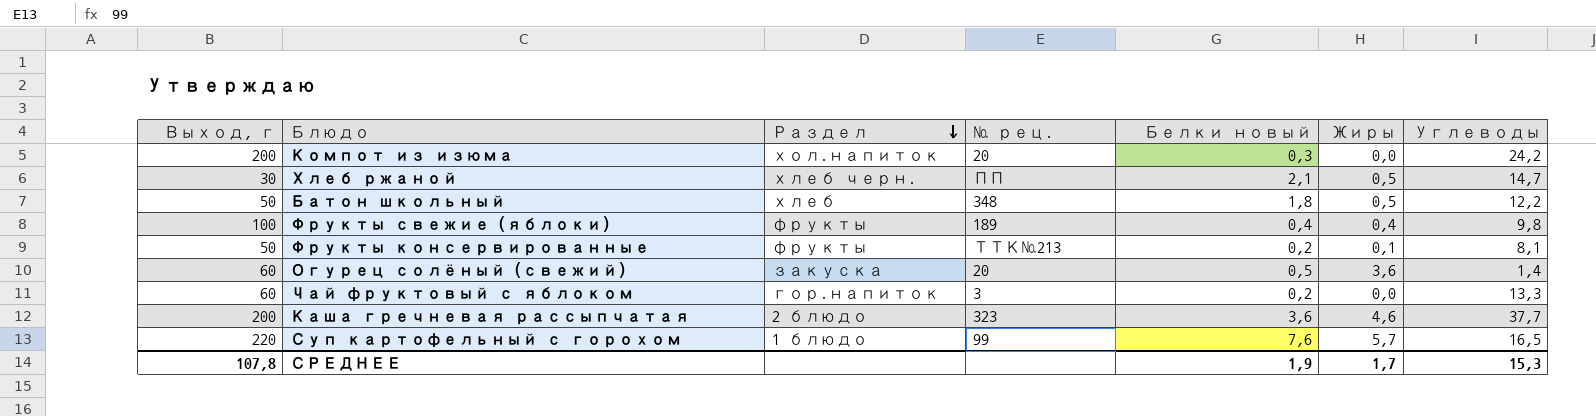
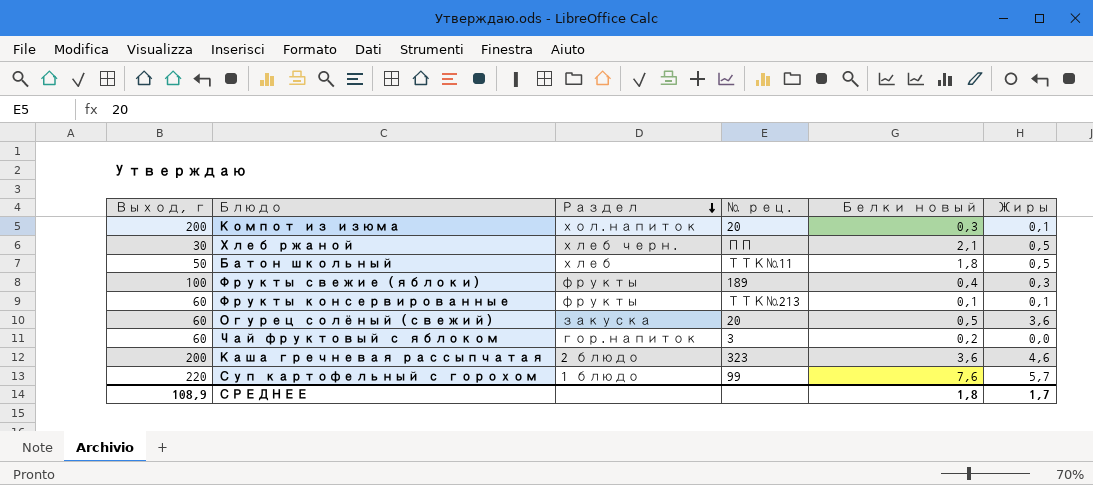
column Углеводы | position: 7 -> none
Компот из изюма | Жиры: 0,0 -> 0,1
Батон школьный | № рец.: 348 -> ТТК№11
Фрукты свежие (яблоки) | Жиры: 0,4 -> 0,3
Фрукты консервированные | Выход, г: 50 -> 60
Фрукты консервированные | Белки новый: 0,2 -> 0,1
СРЕДНЕЕ | Выход, г: 107,8 -> 108,9
СРЕДНЕЕ | Белки новый: 1,9 -> 1,8

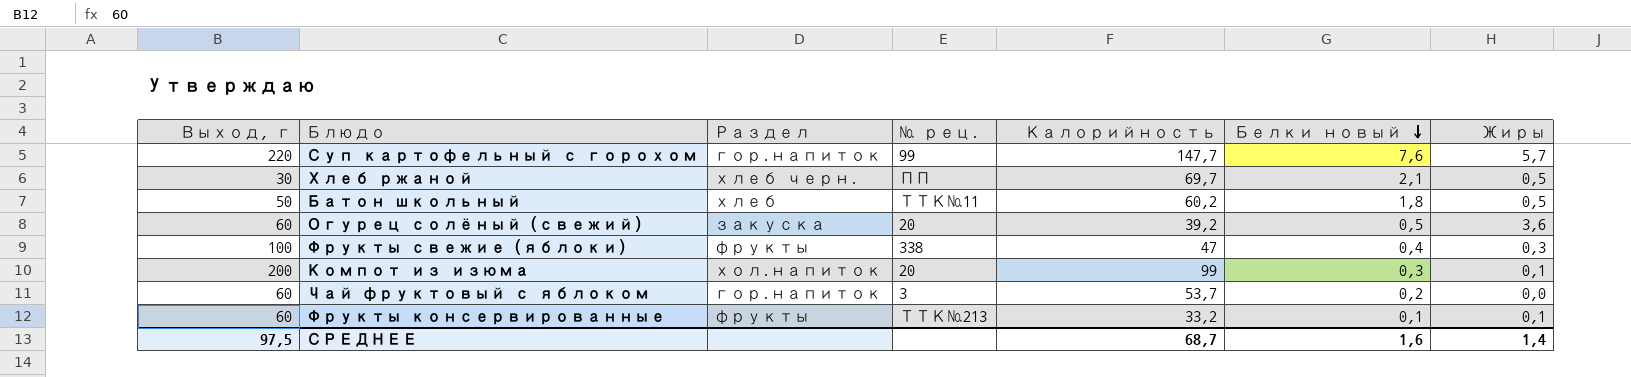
row order: Раздел descending -> Белки новый descending
column Калорийность | position: none -> 5
row Каша гречневая рассыпчатая: 200 | 2 блюдо | 323 | 3,6 | 4,6 -> none
Суп картофельный с горохом | Раздел: 1 блюдо -> гор.напиток
Фрукты свежие (яблоки) | № рец.: 189 -> 338
СРЕДНЕЕ | Выход, г: 108,9 -> 97,5
СРЕДНЕЕ | Белки новый: 1,8 -> 1,6
СРЕДНЕЕ | Жиры: 1,7 -> 1,4

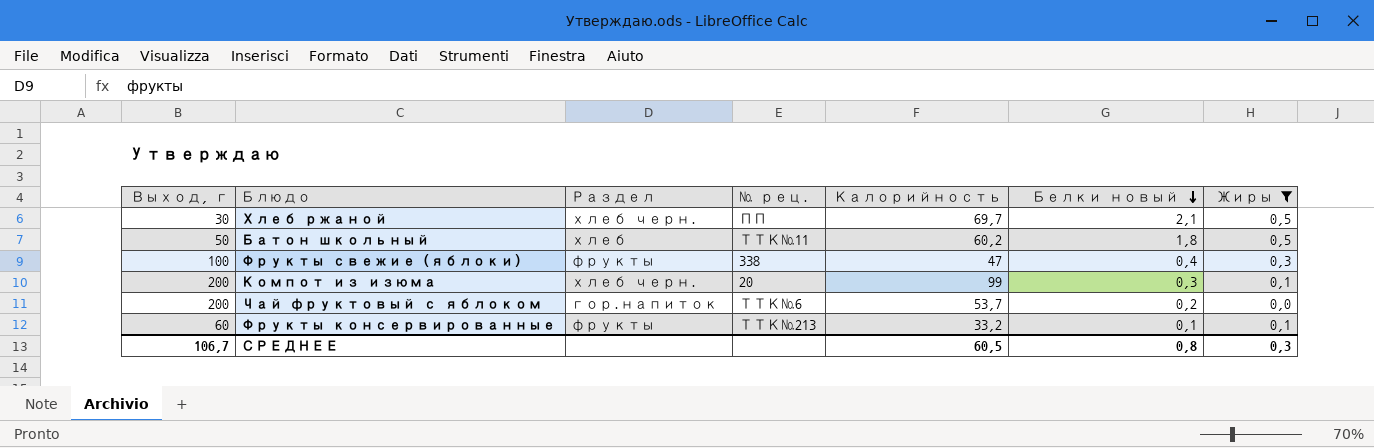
filter: none -> Жиры <= 0,5
Компот из изюма | Раздел: хол.напиток -> хлеб черн.
Чай фруктовый с яблоком | Выход, г: 60 -> 200
Чай фруктовый с яблоком | № рец.: 3 -> ТТК№6
СРЕДНЕЕ | Выход, г: 97,5 -> 106,7
СРЕДНЕЕ | Калорийность: 68,7 -> 60,5
СРЕДНЕЕ | Белки новый: 1,6 -> 0,8
СРЕДНЕЕ | Жиры: 1,4 -> 0,3

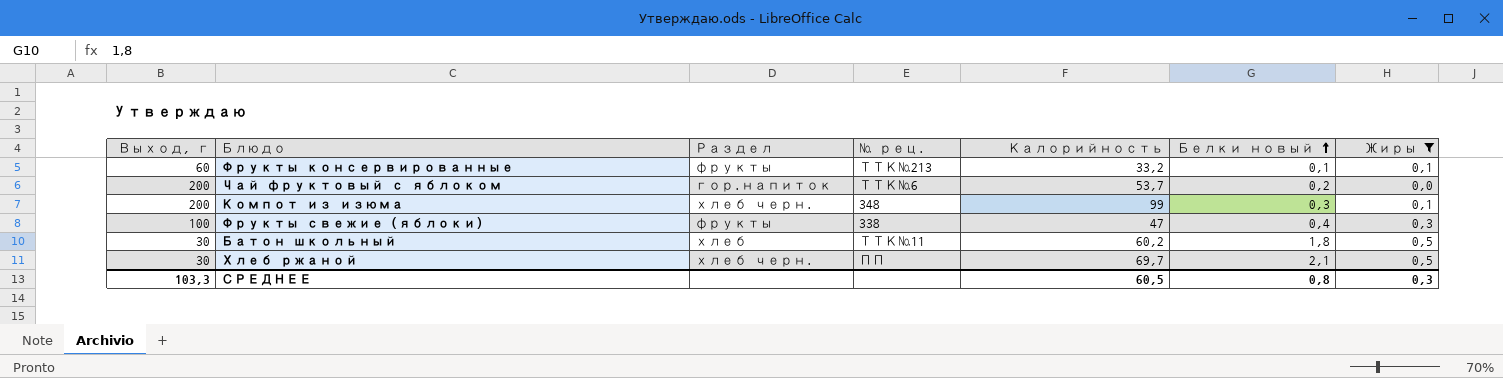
row order: Белки новый descending -> Белки новый ascending
Компот из изюма | № рец.: 20 -> 348
Батон школьный | Выход, г: 50 -> 30
СРЕДНЕЕ | Выход, г: 106,7 -> 103,3

